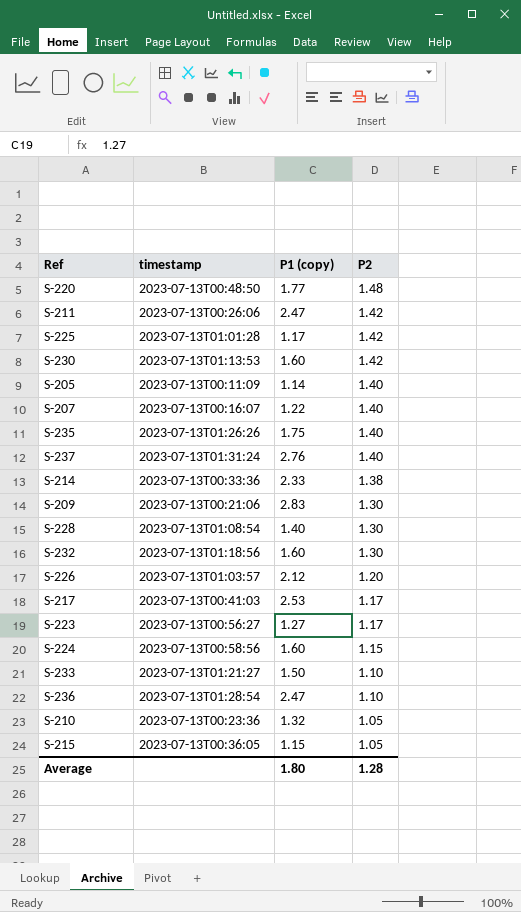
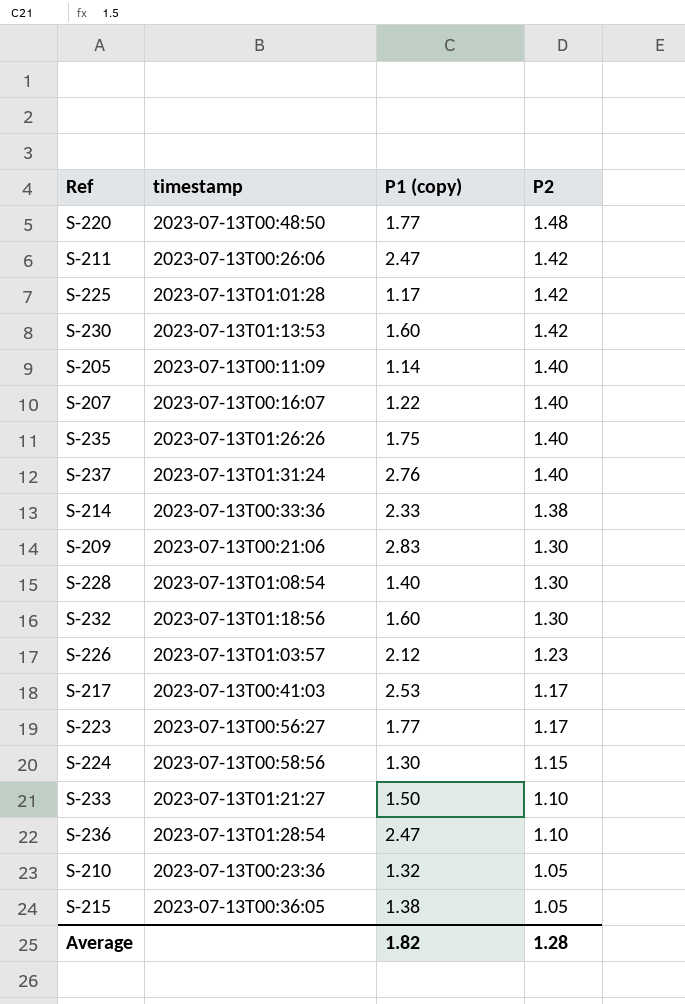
S-226 | P2: 1.20 -> 1.23
S-223 | P1 (copy): 1.27 -> 1.77
S-224 | P1 (copy): 1.60 -> 1.30
S-215 | P1 (copy): 1.15 -> 1.38
Average | P1 (copy): 1.80 -> 1.82

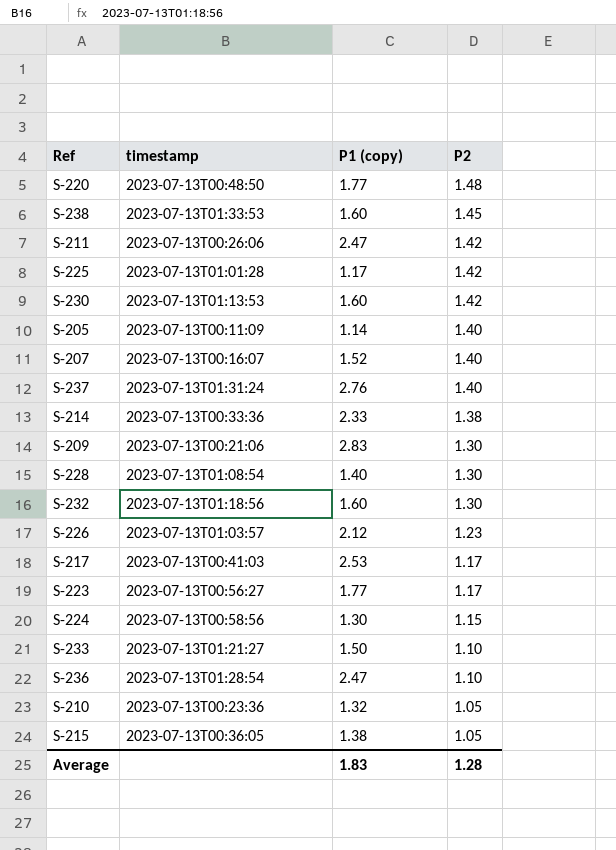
row S-235: 2023-07-13T01:26:26 | 1.75 | 1.40 -> none
row S-238: none -> 2023-07-13T01:33:53 | 1.60 | 1.45
S-207 | P1 (copy): 1.22 -> 1.52
Average | P1 (copy): 1.82 -> 1.83

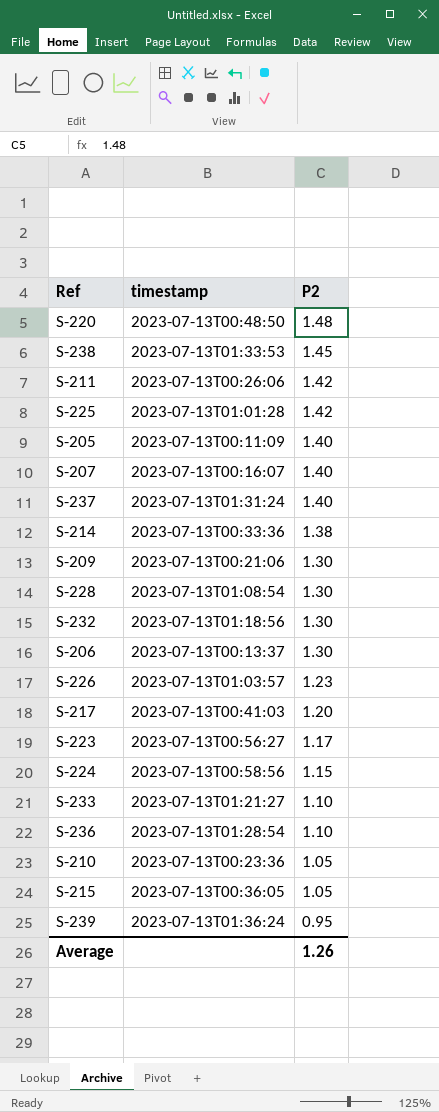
column P1 (copy) | position: 3 -> none
row S-230: 2023-07-13T01:13:53 | 1.60 | 1.42 -> none
row S-206: none -> 2023-07-13T00:13:37 | 1.30
S-217 | P2: 1.17 -> 1.20
row S-239: none -> 2023-07-13T01:36:24 | 0.95
Average | P2: 1.28 -> 1.26

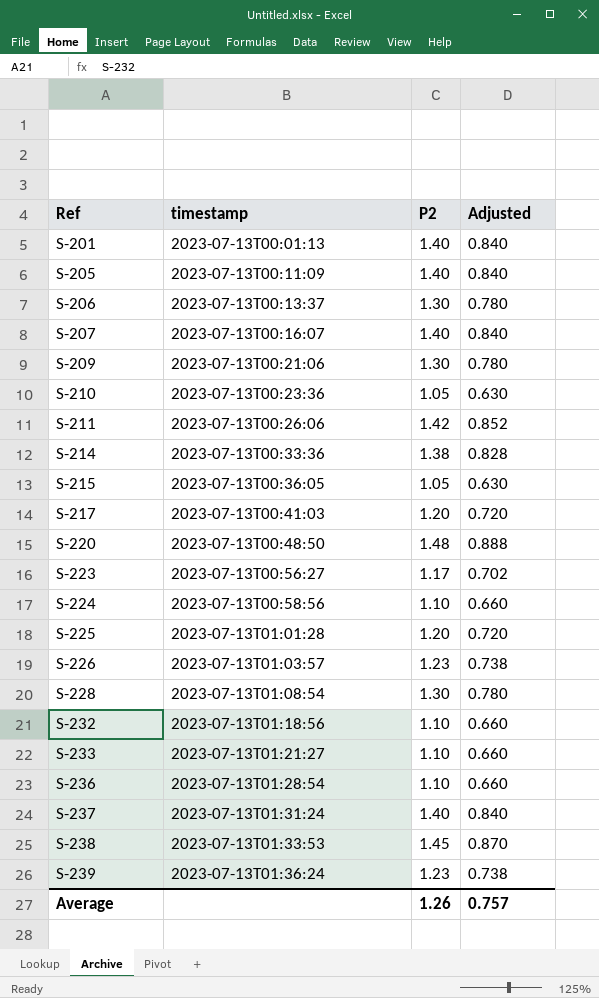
row order: P2 descending -> Ref ascending
column Adjusted | formula: none -> [P2] * 0.6
row S-201: none -> 2023-07-13T00:01:13 | 1.40 | 0.840
S-224 | P2: 1.15 -> 1.10
S-225 | P2: 1.42 -> 1.20
S-232 | P2: 1.30 -> 1.10
S-239 | P2: 0.95 -> 1.23

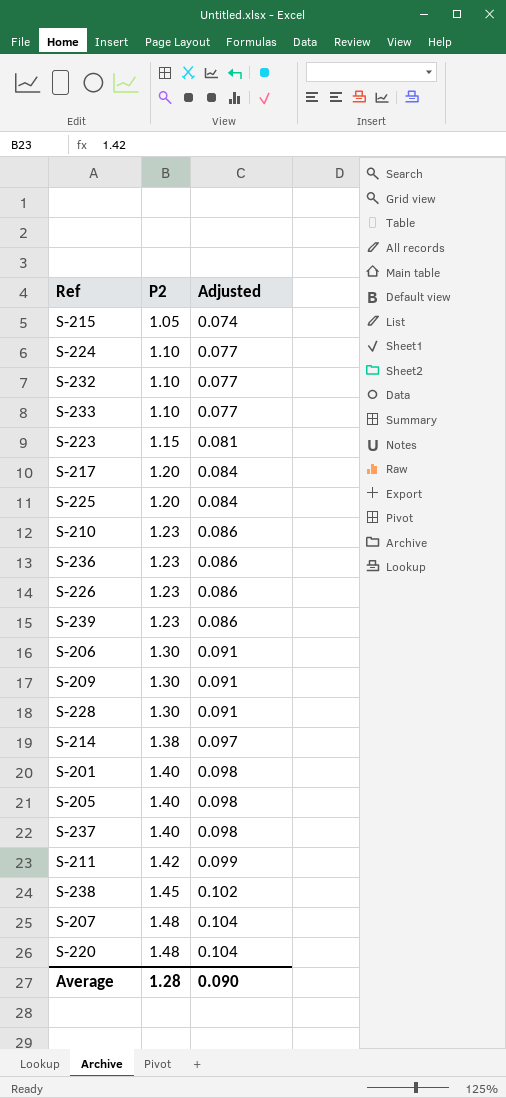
row order: Ref ascending -> P2 ascending
column timestamp | position: 2 -> none
column Adjusted | formula: [P2] * 0.6 -> [P2] * 0.07
S-223 | P2: 1.17 -> 1.15
S-210 | P2: 1.05 -> 1.23
S-236 | P2: 1.10 -> 1.23
S-207 | P2: 1.40 -> 1.48
Average | P2: 1.26 -> 1.28
Average | Adjusted: 0.757 -> 0.090

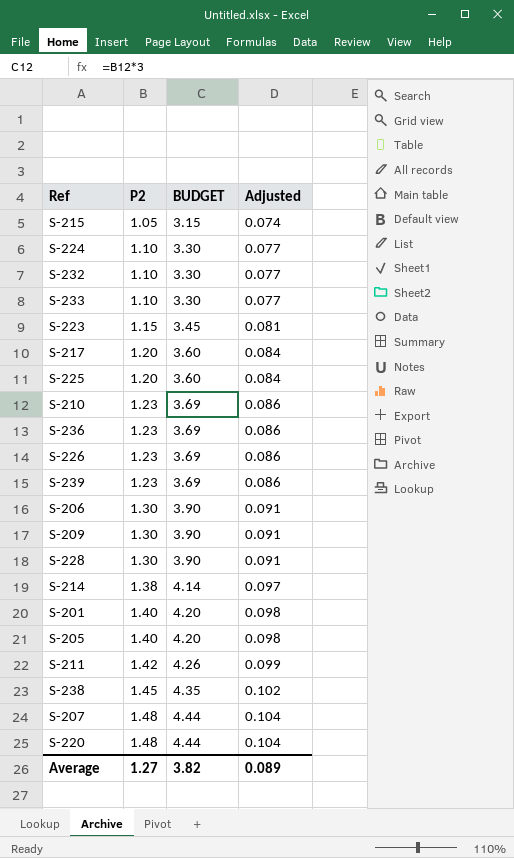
column BUDGET | formula: none -> [P2] * 3
row S-237: 1.40 | 0.098 -> none
Average | P2: 1.28 -> 1.27
Average | Adjusted: 0.090 -> 0.089

